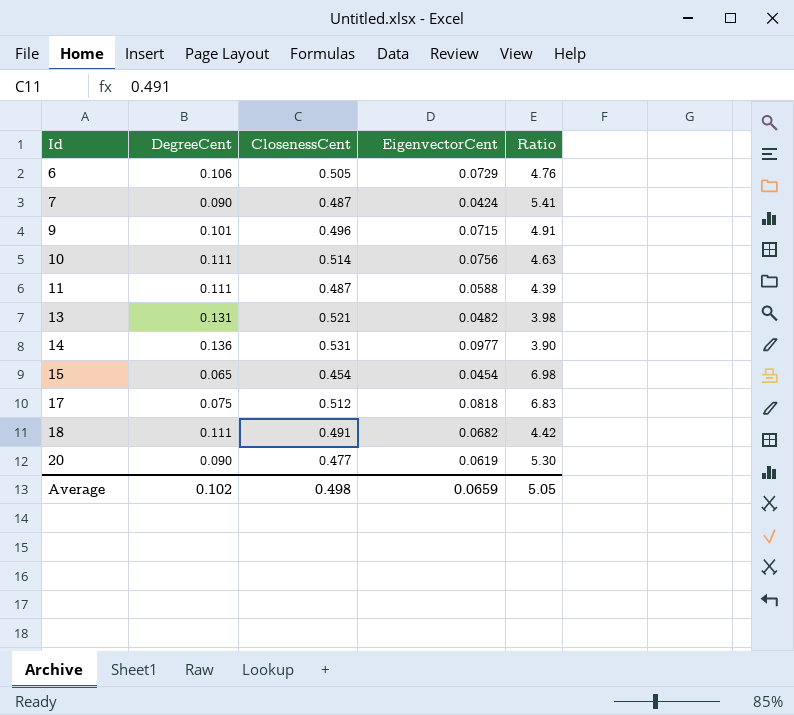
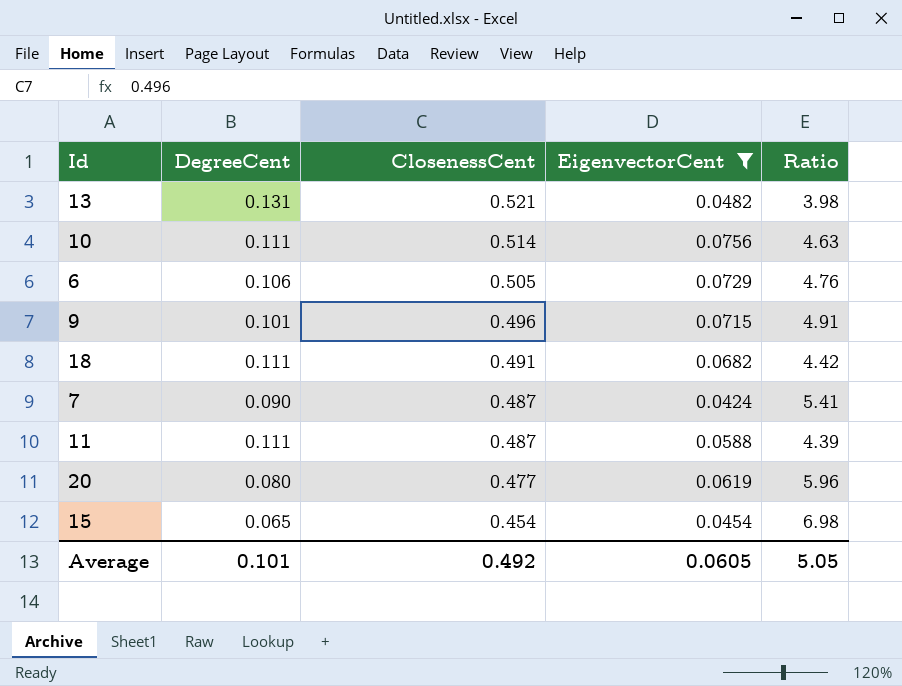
filter: none -> EigenvectorCent <= 0.0756
row order: Id ascending -> ClosenessCent descending
20 | DegreeCent: 0.090 -> 0.080
20 | Ratio: 5.30 -> 5.96
Average | DegreeCent: 0.102 -> 0.101
Average | ClosenessCent: 0.498 -> 0.492
Average | EigenvectorCent: 0.0659 -> 0.0605

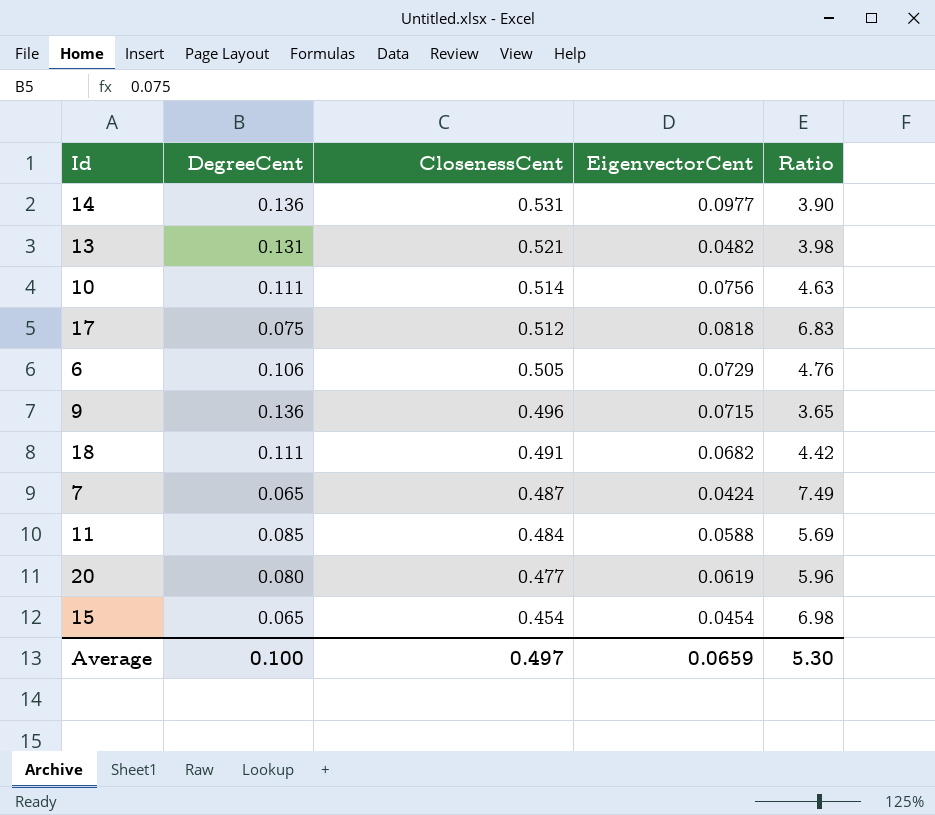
filter: EigenvectorCent <= 0.0756 -> none
9 | DegreeCent: 0.101 -> 0.136
9 | Ratio: 4.91 -> 3.65
7 | DegreeCent: 0.090 -> 0.065
7 | Ratio: 5.41 -> 7.49
11 | DegreeCent: 0.111 -> 0.085
11 | ClosenessCent: 0.487 -> 0.484
11 | Ratio: 4.39 -> 5.69
Average | DegreeCent: 0.101 -> 0.100
Average | ClosenessCent: 0.492 -> 0.497
Average | EigenvectorCent: 0.0605 -> 0.0659
Average | Ratio: 5.05 -> 5.30

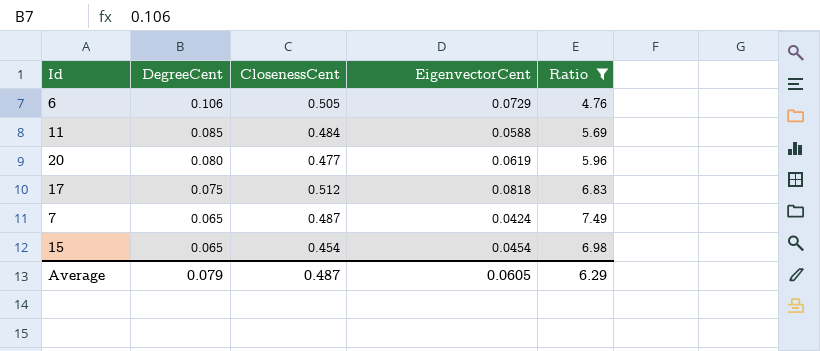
filter: none -> Ratio >= 4.76
row order: ClosenessCent descending -> DegreeCent descending
Average | DegreeCent: 0.100 -> 0.079
Average | ClosenessCent: 0.497 -> 0.487
Average | EigenvectorCent: 0.0659 -> 0.0605
Average | Ratio: 5.30 -> 6.29

